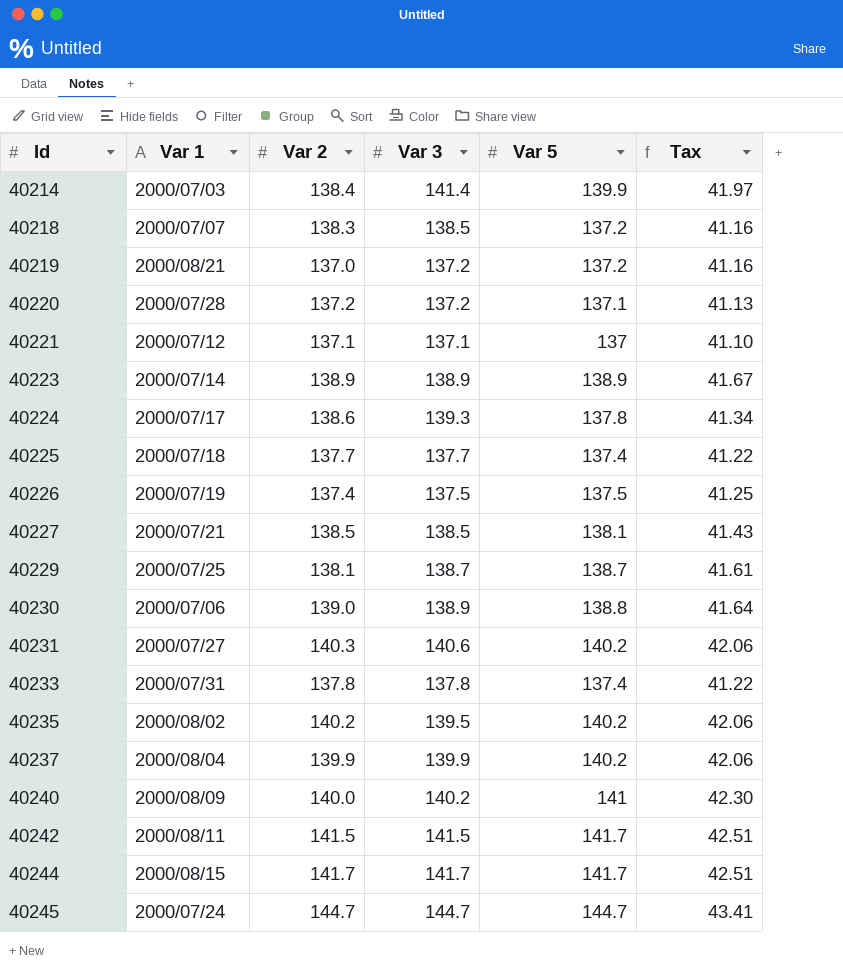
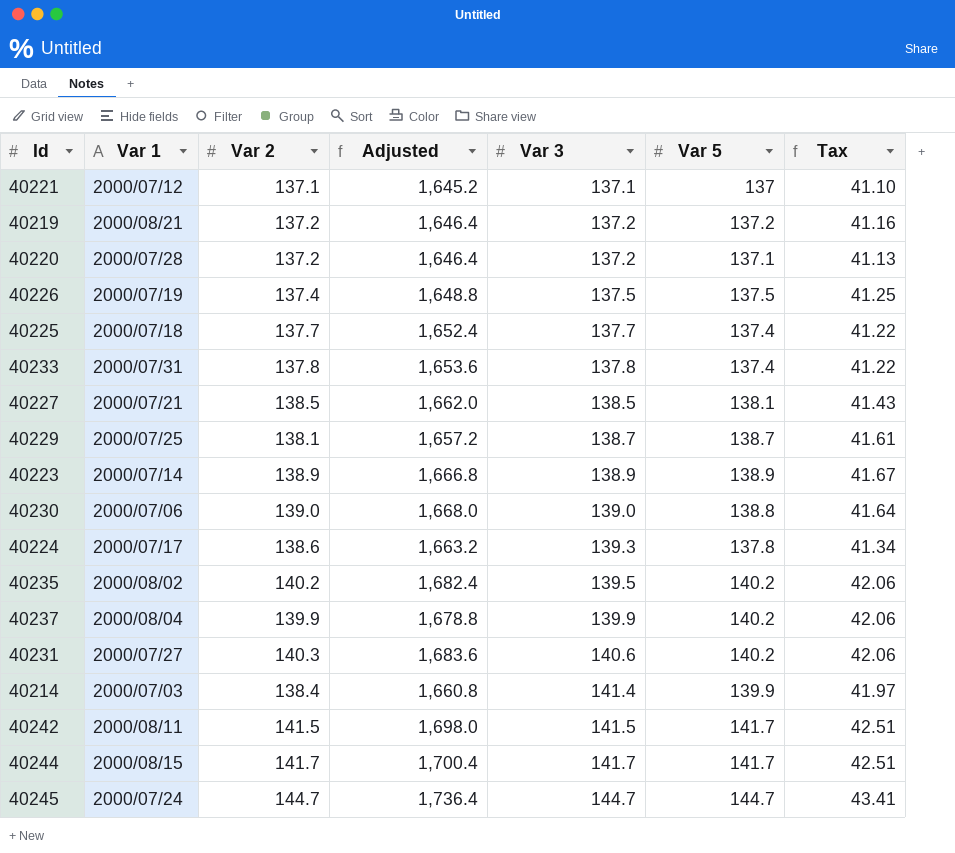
row order: Id ascending -> Var 3 ascending
column Adjusted | formula: none -> [Var 2] * 12
row 40218: 2000/07/07 | 138.3 | 138.5 | 137.2 | 41.16 -> none
row 40240: 2000/08/09 | 140.0 | 140.2 | 141 | 42.30 -> none
40219 | Var 2: 137.0 -> 137.2
40230 | Var 3: 138.9 -> 139.0

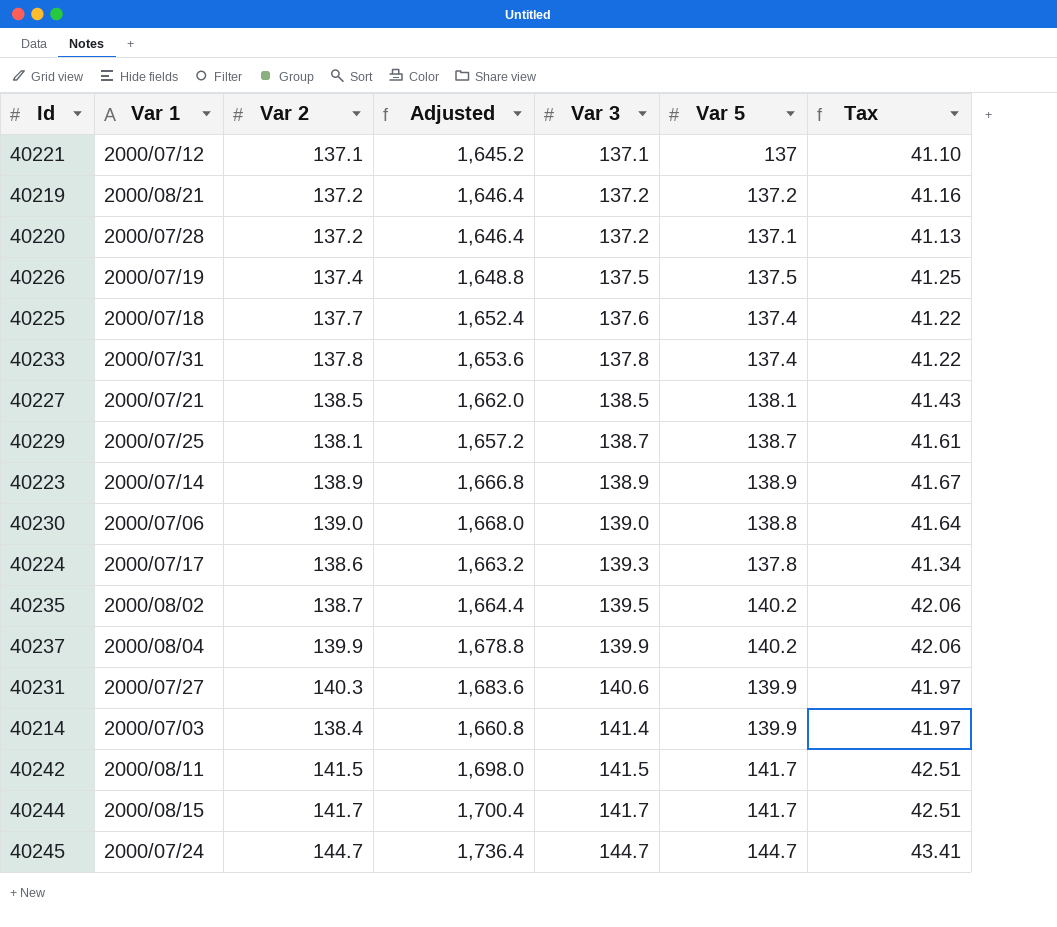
40225 | Var 3: 137.7 -> 137.6
40235 | Var 2: 140.2 -> 138.7
40235 | Adjusted: 1,682.4 -> 1,664.4
40231 | Var 5: 140.2 -> 139.9
40231 | Tax: 42.06 -> 41.97

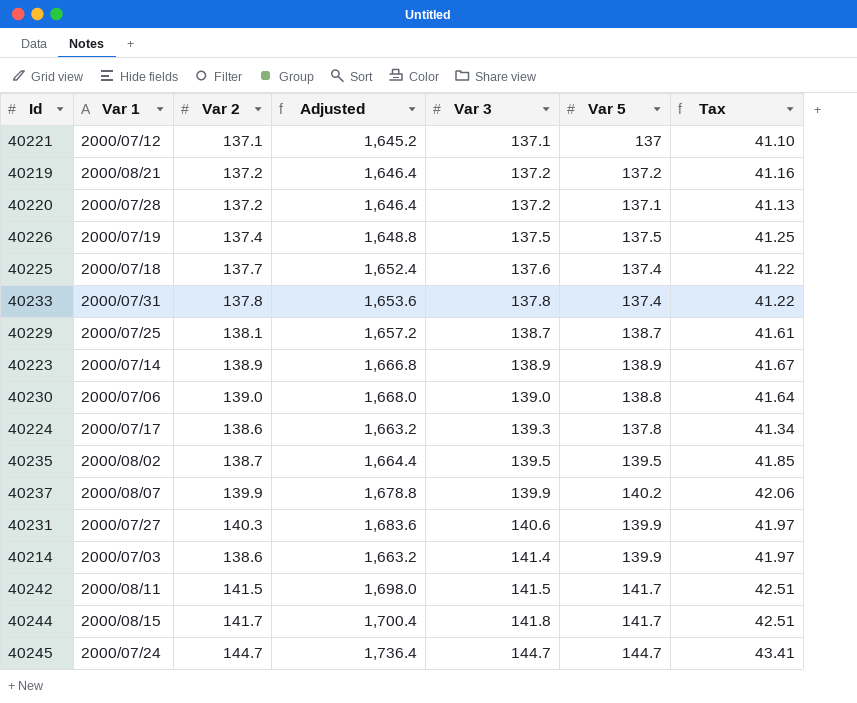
row 40227: 2000/07/21 | 138.5 | 1,662.0 | 138.5 | 138.1 | 41.43 -> none
40235 | Var 5: 140.2 -> 139.5
40235 | Tax: 42.06 -> 41.85
40237 | Var 1: 2000/08/04 -> 2000/08/07
40214 | Var 2: 138.4 -> 138.6
40214 | Adjusted: 1,660.8 -> 1,663.2
40244 | Var 3: 141.7 -> 141.8

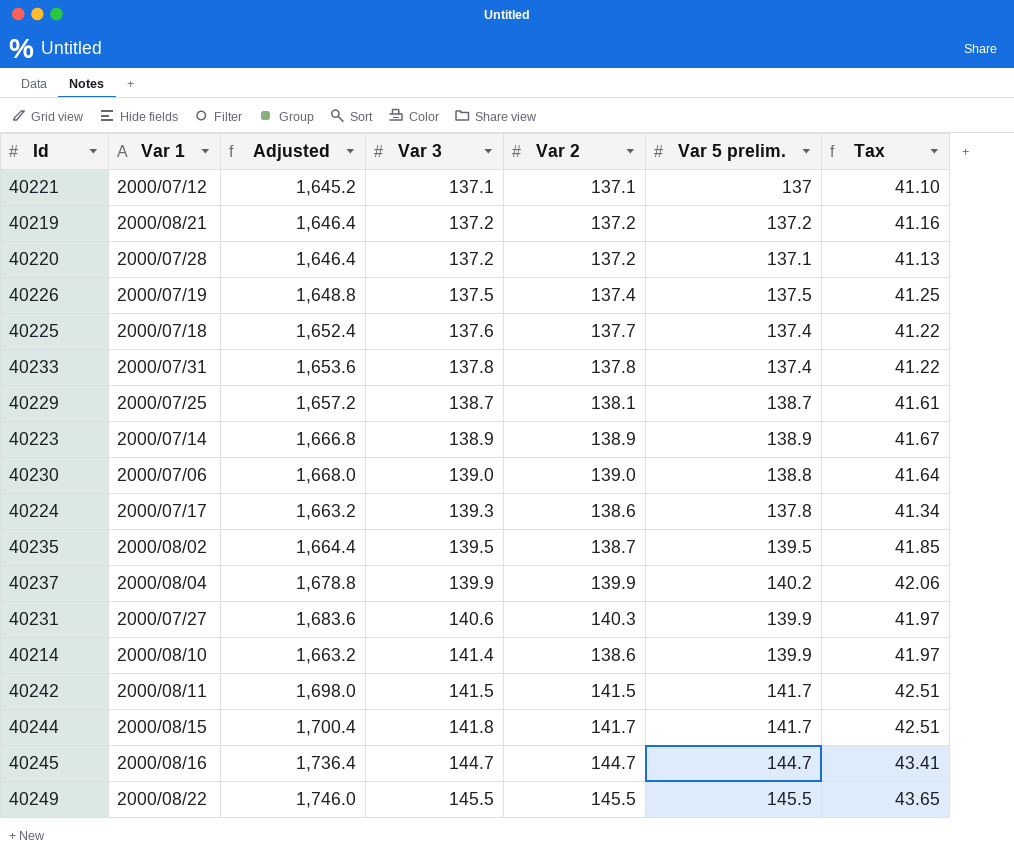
column Var 2 | position: 3 -> 5
column name: Var 5 -> Var 5 prelim.
40237 | Var 1: 2000/08/07 -> 2000/08/04
40214 | Var 1: 2000/07/03 -> 2000/08/10
40245 | Var 1: 2000/07/24 -> 2000/08/16
row 40249: none -> 2000/08/22 | 1,746.0 | 145.5 | 145.5 | 145.5 | 43.65

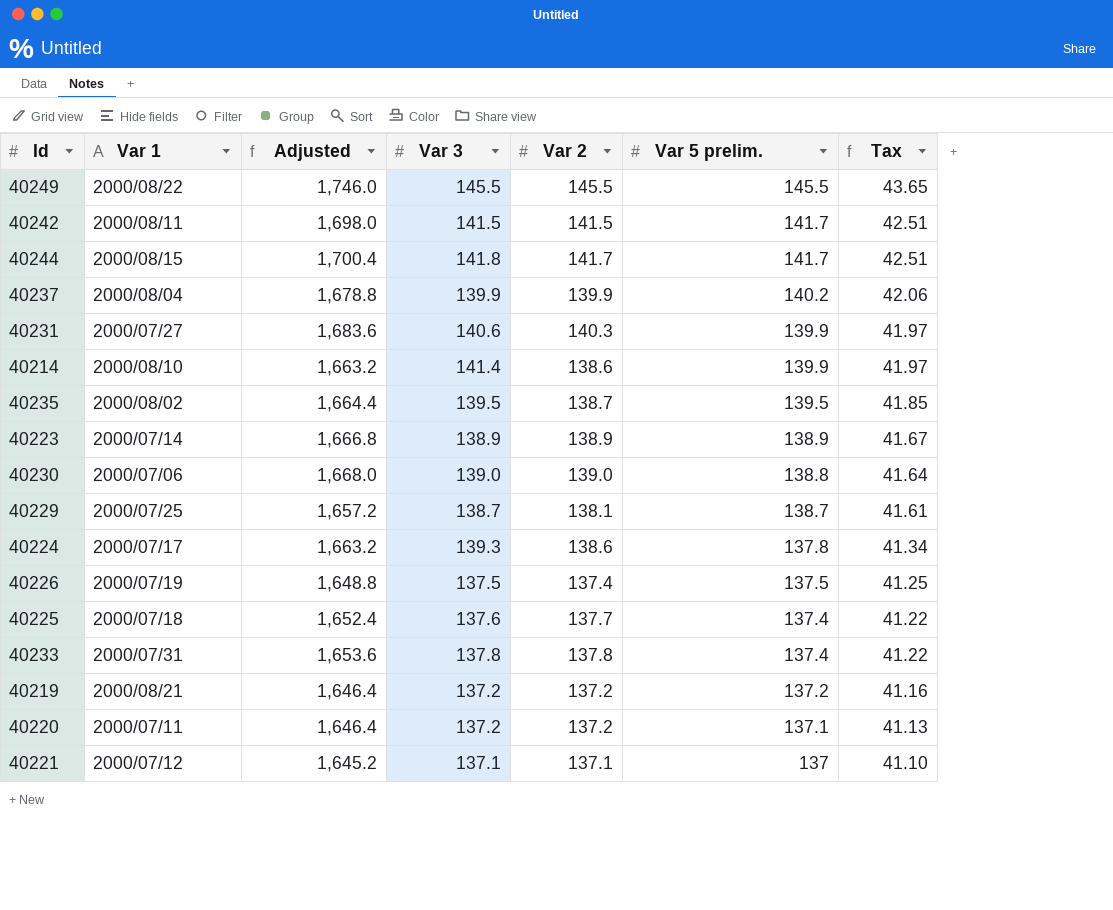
row order: Var 3 ascending -> Var 5 prelim. descending
row 40245: 2000/08/16 | 1,736.4 | 144.7 | 144.7 | 144.7 | 43.41 -> none
40220 | Var 1: 2000/07/28 -> 2000/07/11

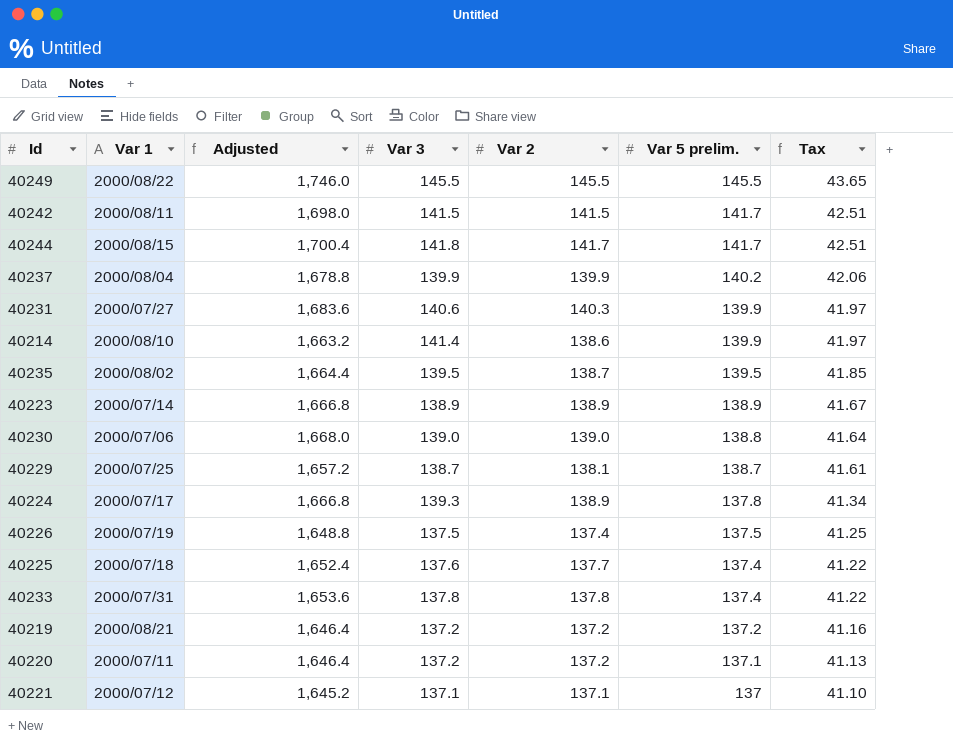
40224 | Adjusted: 1,663.2 -> 1,666.8
40224 | Var 2: 138.6 -> 138.9

